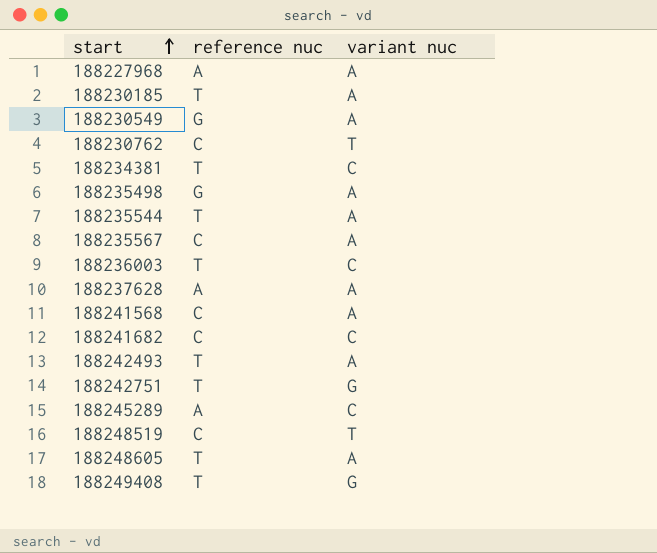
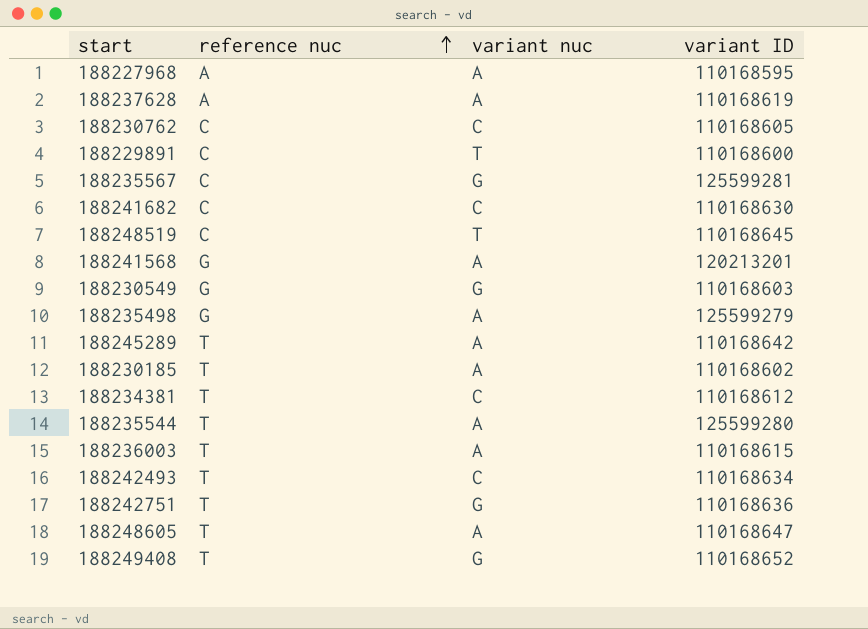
row order: start ascending -> reference nuc ascending
column variant ID | position: none -> 4
188230762 | variant nuc: T -> C
row 188229891: none -> C | T | 110168600
188235567 | variant nuc: A -> G
188241568 | reference nuc: C -> G
188230549 | variant nuc: A -> G
188245289 | reference nuc: A -> T
188245289 | variant nuc: C -> A
188236003 | variant nuc: C -> A
188242493 | variant nuc: A -> C

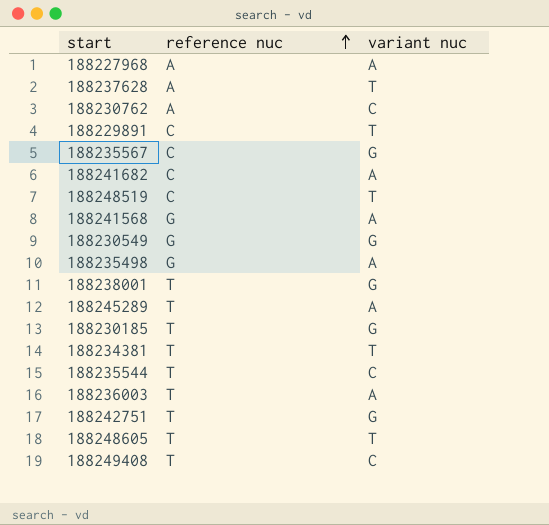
column variant ID | position: 4 -> none
row 188242493: T | C | 110168634 -> none
188237628 | variant nuc: A -> T
188230762 | reference nuc: C -> A
188241682 | variant nuc: C -> A
row 188238001: none -> T | G
188230185 | variant nuc: A -> G
188234381 | variant nuc: C -> T
188235544 | variant nuc: A -> C
188248605 | variant nuc: A -> T
188249408 | variant nuc: G -> C

